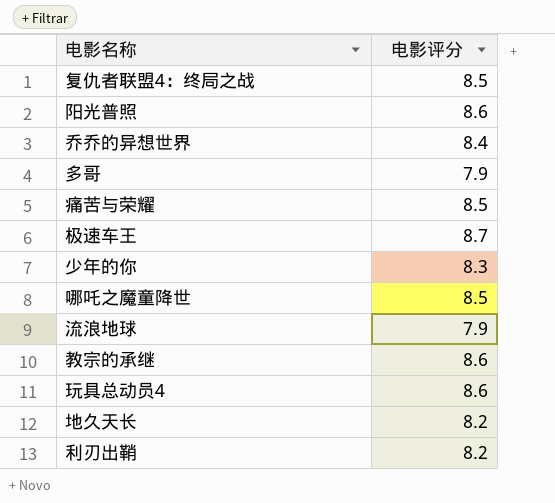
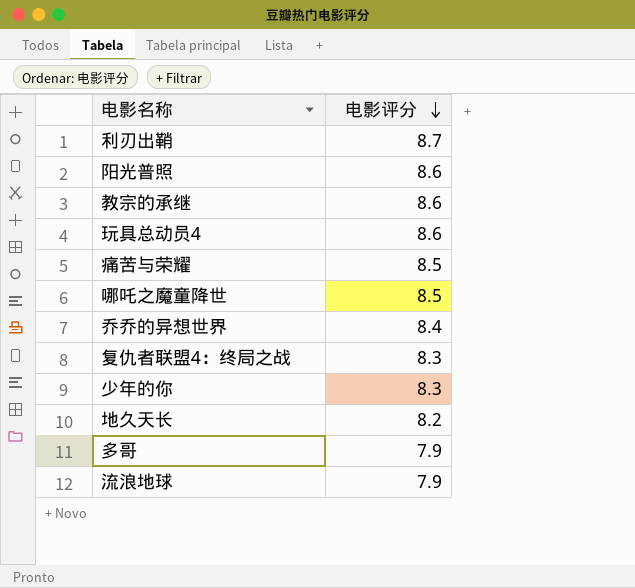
row order: none -> 电影评分 descending
row 极速车王: 8.7 -> none
利刃出鞘 | 电影评分: 8.2 -> 8.7
复仇者联盟4：终局之战 | 电影评分: 8.5 -> 8.3

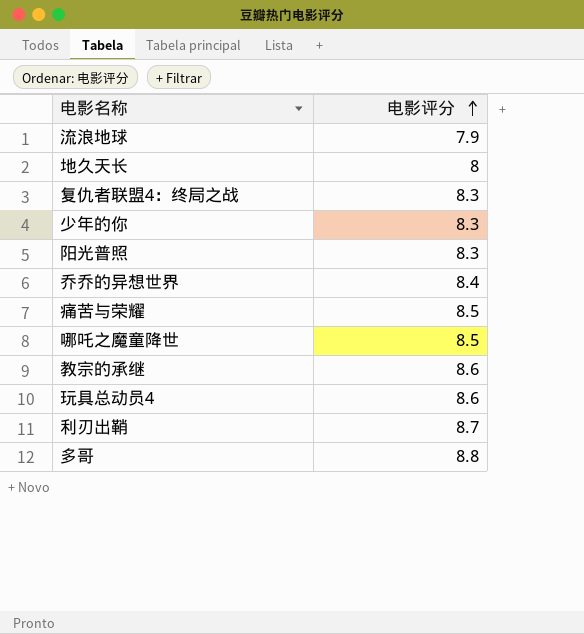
row order: 电影评分 descending -> 电影评分 ascending
地久天长 | 电影评分: 8.2 -> 8
阳光普照 | 电影评分: 8.6 -> 8.3
多哥 | 电影评分: 7.9 -> 8.8

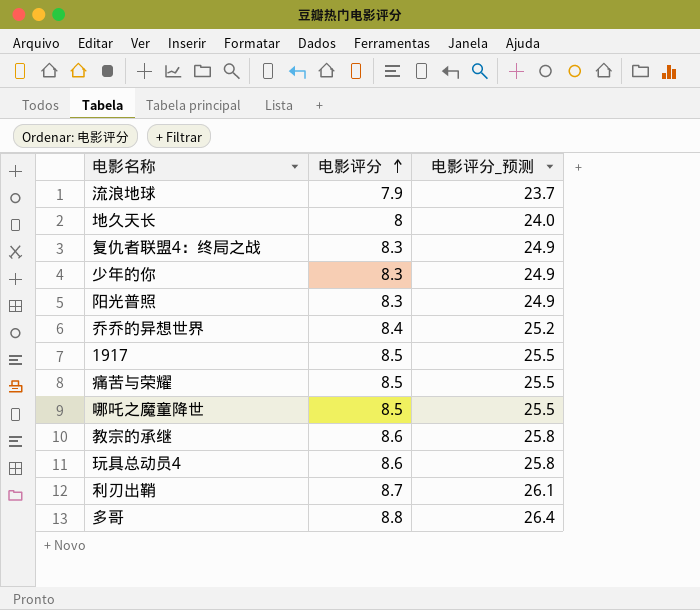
column 电影评分_预测 | formula: none -> [电影评分] * 3
row 1917: none -> 8.5 | 25.5

